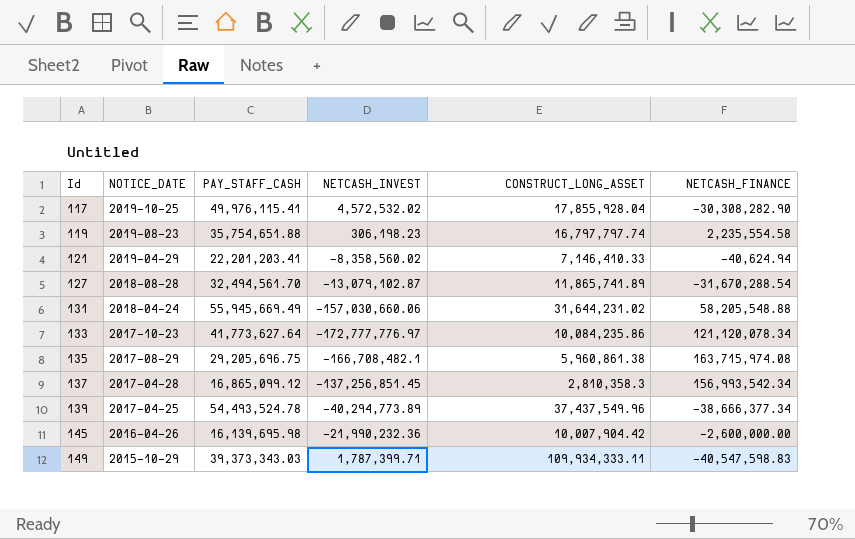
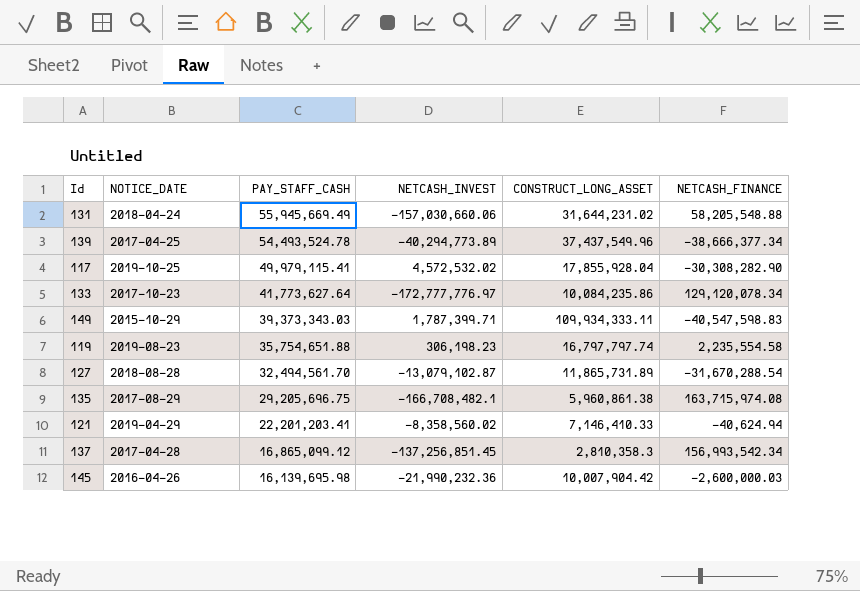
row order: Id ascending -> PAY_STAFF_CASH descending
117 | PAY_STAFF_CASH: 49,976,115.41 -> 49,979,115.41
133 | NETCASH_FINANCE: 121,120,078.34 -> 129,120,078.34
127 | CONSTRUCT_LONG_ASSET: 11,865,741.89 -> 11,865,731.89
145 | NETCASH_FINANCE: -2,600,000.00 -> -2,600,000.03

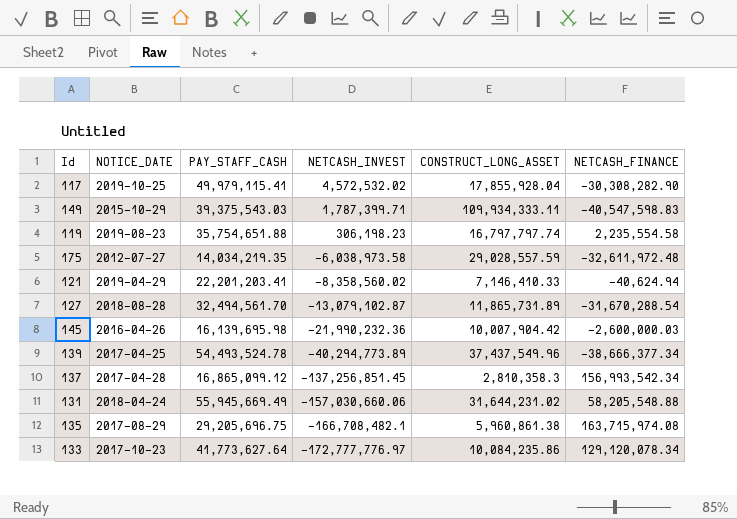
row order: PAY_STAFF_CASH descending -> NETCASH_INVEST descending
149 | PAY_STAFF_CASH: 39,373,343.03 -> 39,375,543.03
row 175: none -> 2012-07-27 | 14,034,219.35 | -6,038,973.58 | 29,028,557.59 | -32,611,972.48

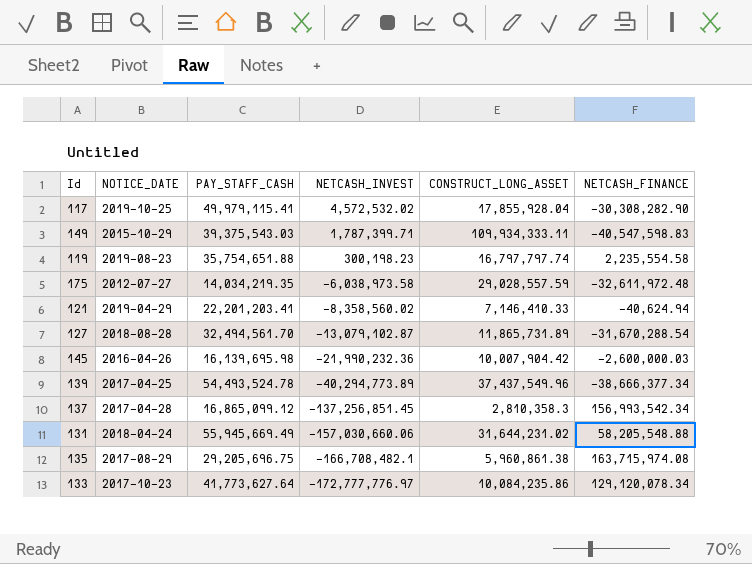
119 | NETCASH_INVEST: 306,198.23 -> 300,198.23

